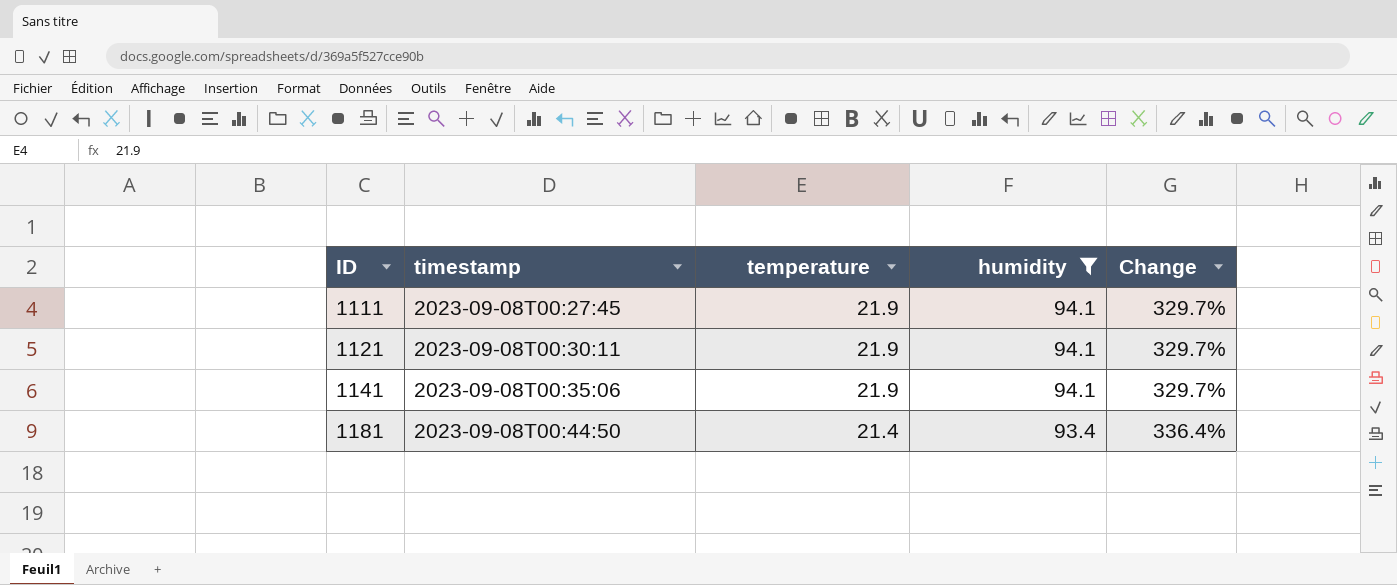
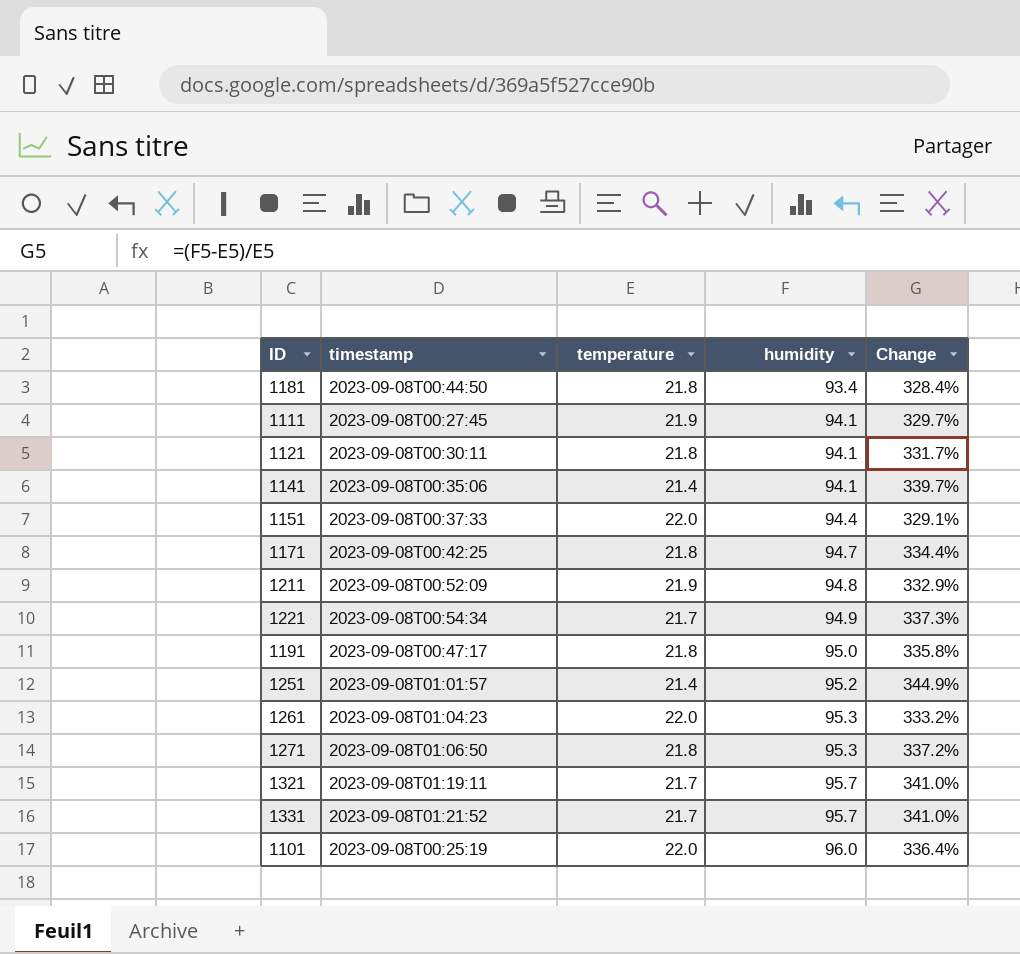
filter: humidity <= 94.1 -> none
row order: ID ascending -> humidity ascending
1181 | temperature: 21.4 -> 21.8
1181 | Change: 336.4% -> 328.4%
1121 | temperature: 21.9 -> 21.8
1121 | Change: 329.7% -> 331.7%
1141 | temperature: 21.9 -> 21.4
1141 | Change: 329.7% -> 339.7%

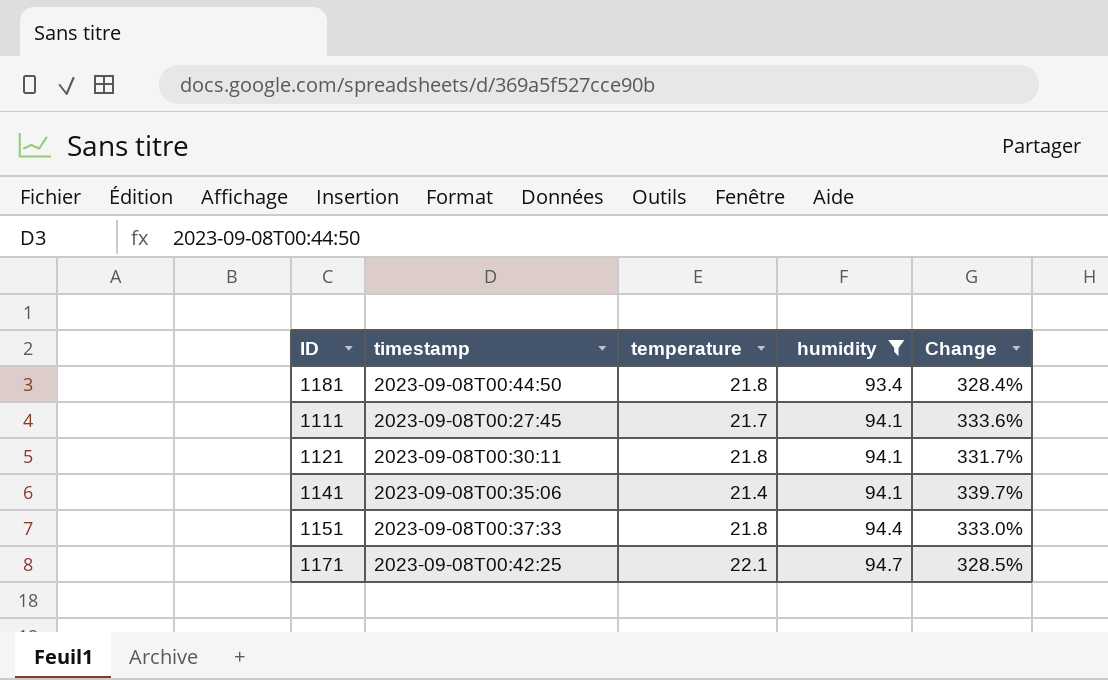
filter: none -> humidity <= 94.7
1111 | temperature: 21.9 -> 21.7
1111 | Change: 329.7% -> 333.6%
1151 | temperature: 22.0 -> 21.8
1151 | Change: 329.1% -> 333.0%
1171 | temperature: 21.8 -> 22.1
1171 | Change: 334.4% -> 328.5%

